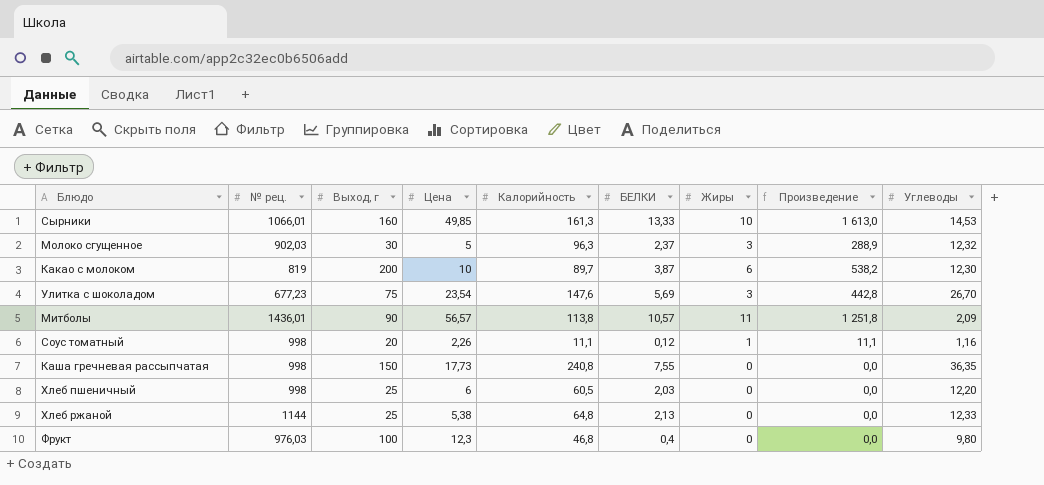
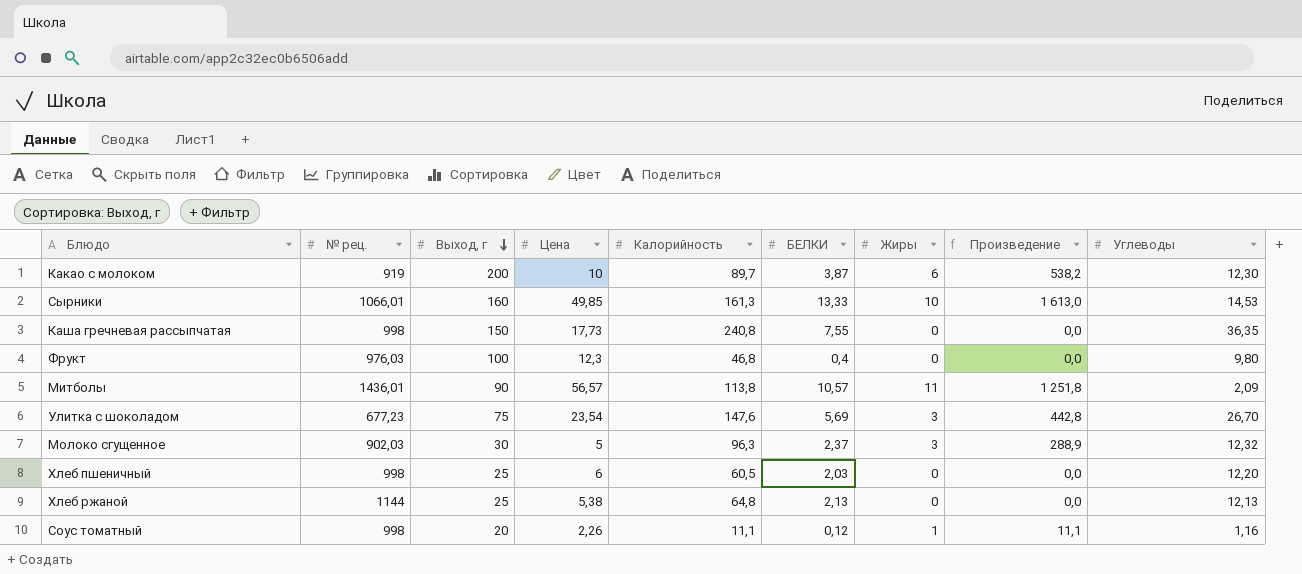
row order: none -> Выход, г descending
Какао с молоком | № рец.: 819 -> 919
Хлеб ржаной | Углеводы: 12,33 -> 12,13

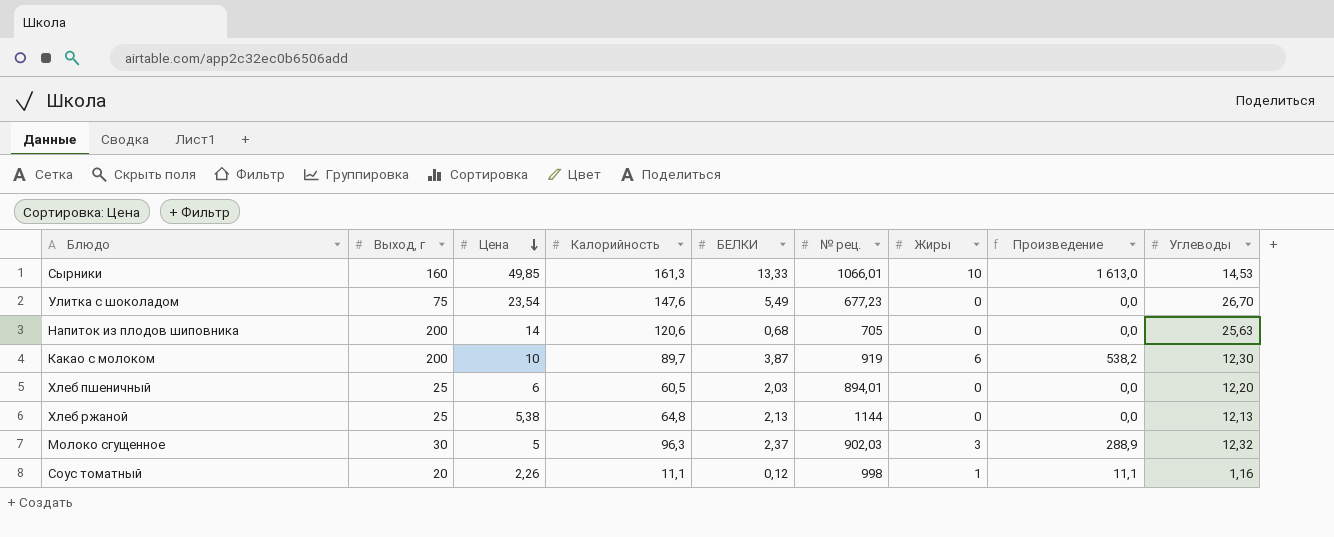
row order: Выход, г descending -> Цена descending
column № рец. | position: 2 -> 6
row Каша гречневая рассыпчатая: 998 | 150 | 17,73 | 240,8 | 7,55 | 0 | 0,0 | 36,35 -> none
row Фрукт: 976,03 | 100 | 12,3 | 46,8 | 0,4 | 0 | 0,0 | 9,80 -> none
row Митболы: 1436,01 | 90 | 56,57 | 113,8 | 10,57 | 11 | 1 251,8 | 2,09 -> none
Улитка с шоколадом | БЕЛКИ: 5,69 -> 5,49
Улитка с шоколадом | Жиры: 3 -> 0
Улитка с шоколадом | Произведение: 442,8 -> 0,0
row Напиток из плодов шиповника: none -> 200 | 14 | 120,6 | 0,68 | 705 | 0 | 0,0 | 25,63
Хлеб пшеничный | № рец.: 998 -> 894,01

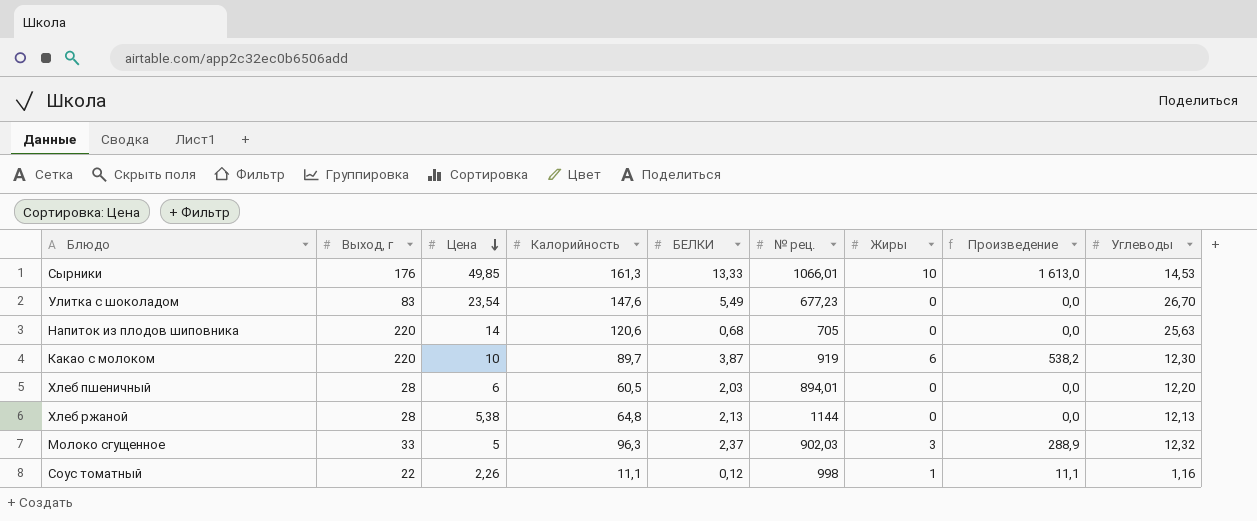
Сырники | Выход, г: 160 -> 176
Улитка с шоколадом | Выход, г: 75 -> 83
Напиток из плодов шиповника | Выход, г: 200 -> 220
Какао с молоком | Выход, г: 200 -> 220
Хлеб пшеничный | Выход, г: 25 -> 28
Хлеб ржаной | Выход, г: 25 -> 28
Молоко сгущенное | Выход, г: 30 -> 33
Соус томатный | Выход, г: 20 -> 22

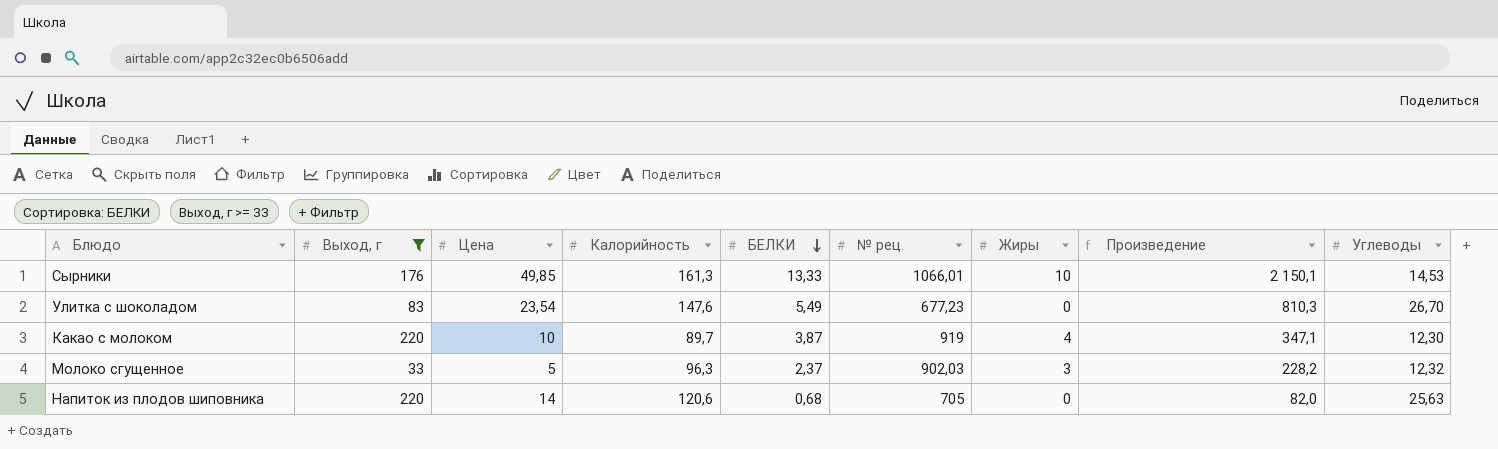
filter: none -> Выход, г >= 33
row order: Цена descending -> БЕЛКИ descending
column Произведение | formula: [Калорийность] * [Жиры] -> [Калорийность] * [БЕЛКИ]
Какао с молоком | Жиры: 6 -> 4

